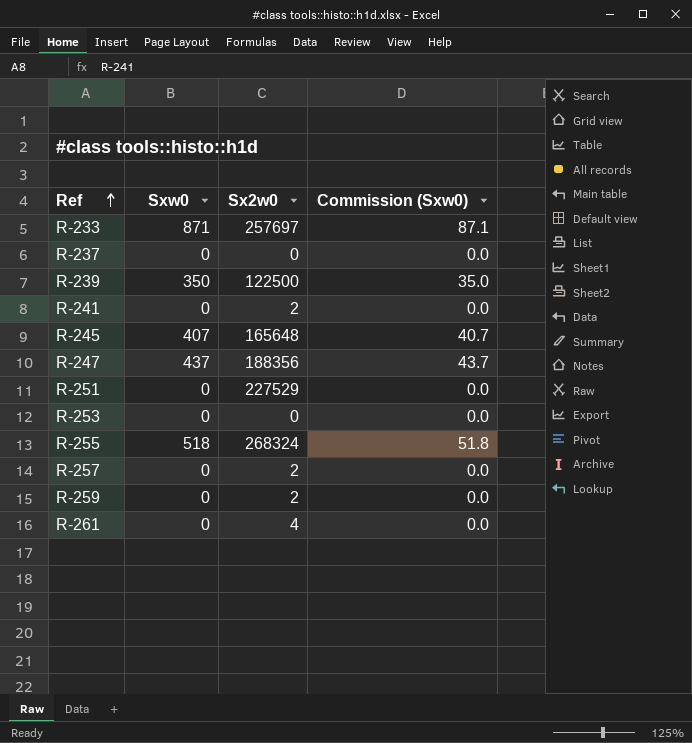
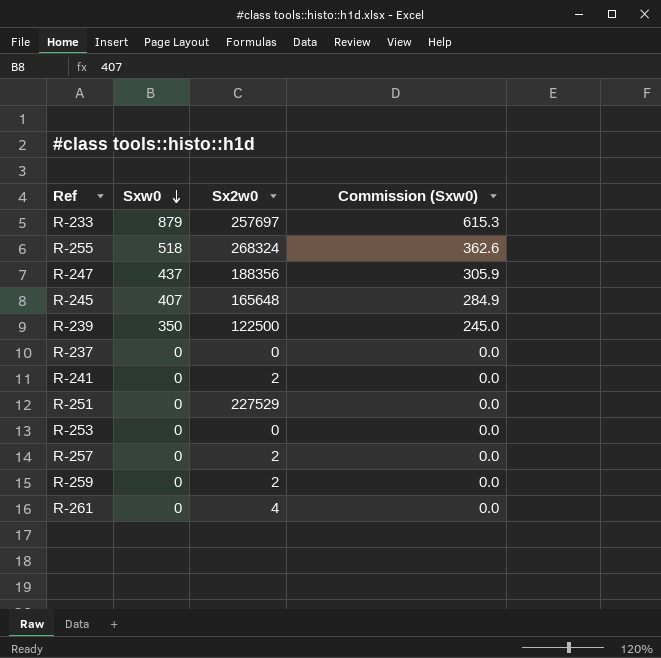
row order: Ref ascending -> Sxw0 descending
column Commission (Sxw0) | formula: [Sxw0] * 0.1 -> [Sxw0] * 0.7
R-233 | Sxw0: 871 -> 879

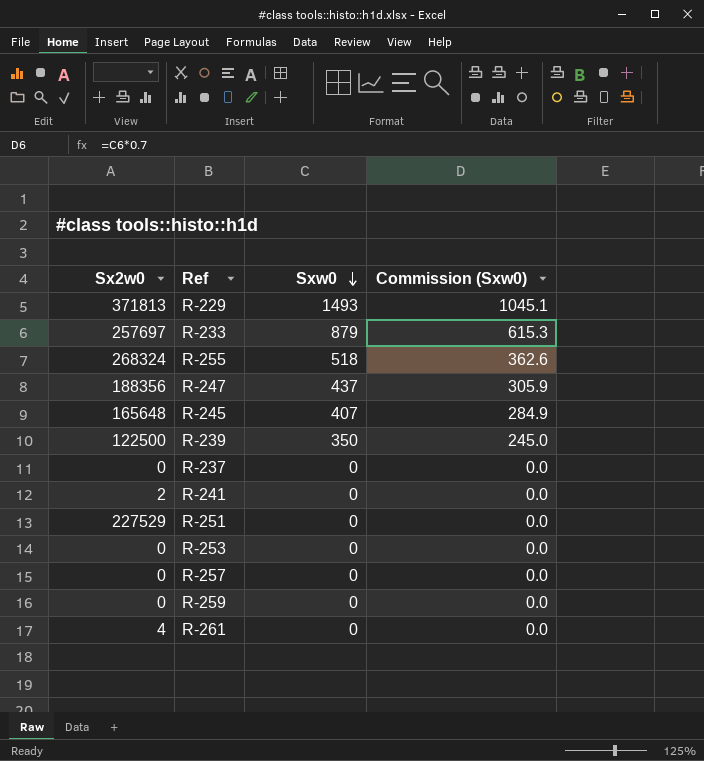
column Sx2w0 | position: 3 -> 1
row R-229: none -> 371813 | 1493 | 1045.1
R-257 | Sx2w0: 2 -> 0
R-259 | Sx2w0: 2 -> 0

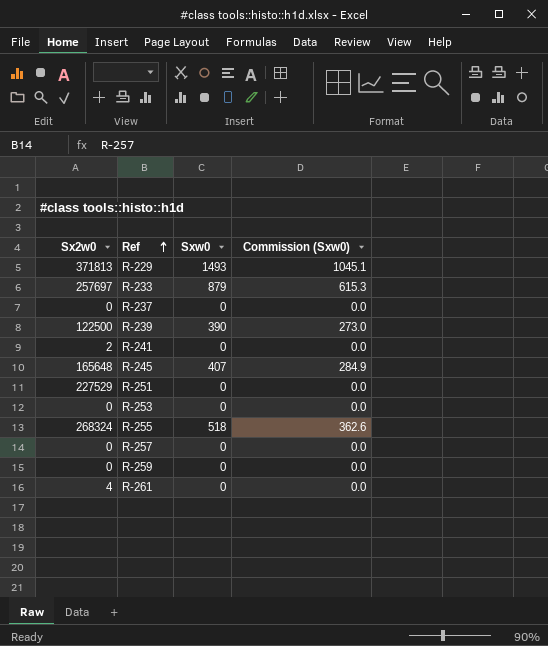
row order: Sxw0 descending -> Ref ascending
row R-247: 188356 | 437 | 305.9 -> none
R-239 | Sxw0: 350 -> 390
R-239 | Commission (Sxw0): 245.0 -> 273.0

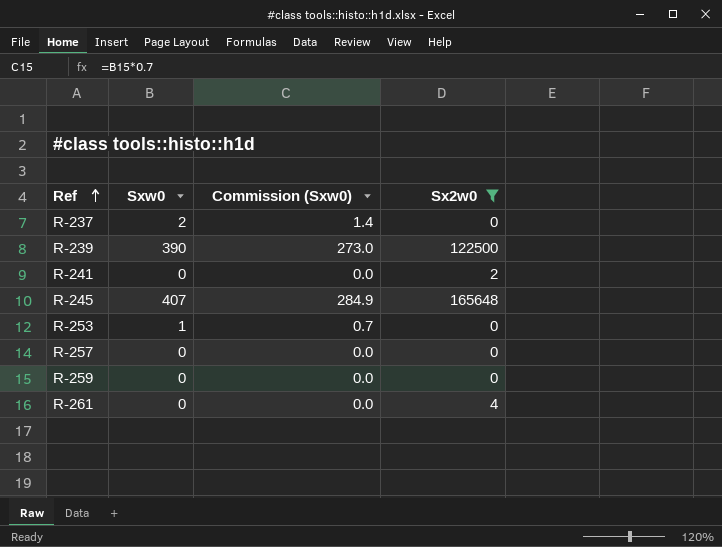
filter: none -> Sx2w0 <= 165648
column Sx2w0 | position: 1 -> 4
R-237 | Sxw0: 0 -> 2
R-237 | Commission (Sxw0): 0.0 -> 1.4
R-253 | Sxw0: 0 -> 1
R-253 | Commission (Sxw0): 0.0 -> 0.7

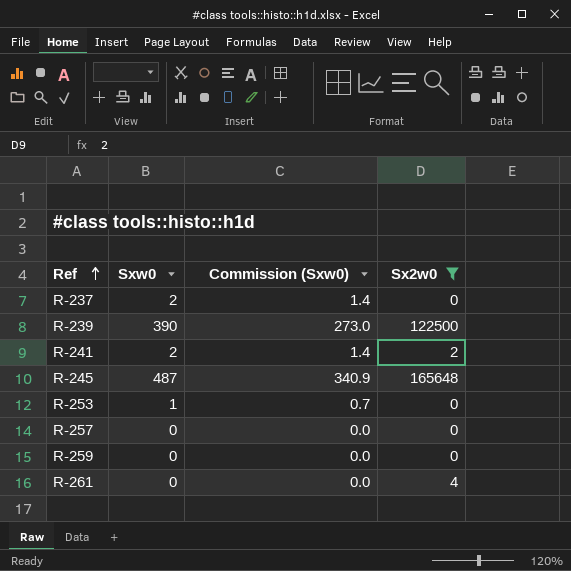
R-241 | Sxw0: 0 -> 2
R-241 | Commission (Sxw0): 0.0 -> 1.4
R-245 | Sxw0: 407 -> 487
R-245 | Commission (Sxw0): 284.9 -> 340.9

